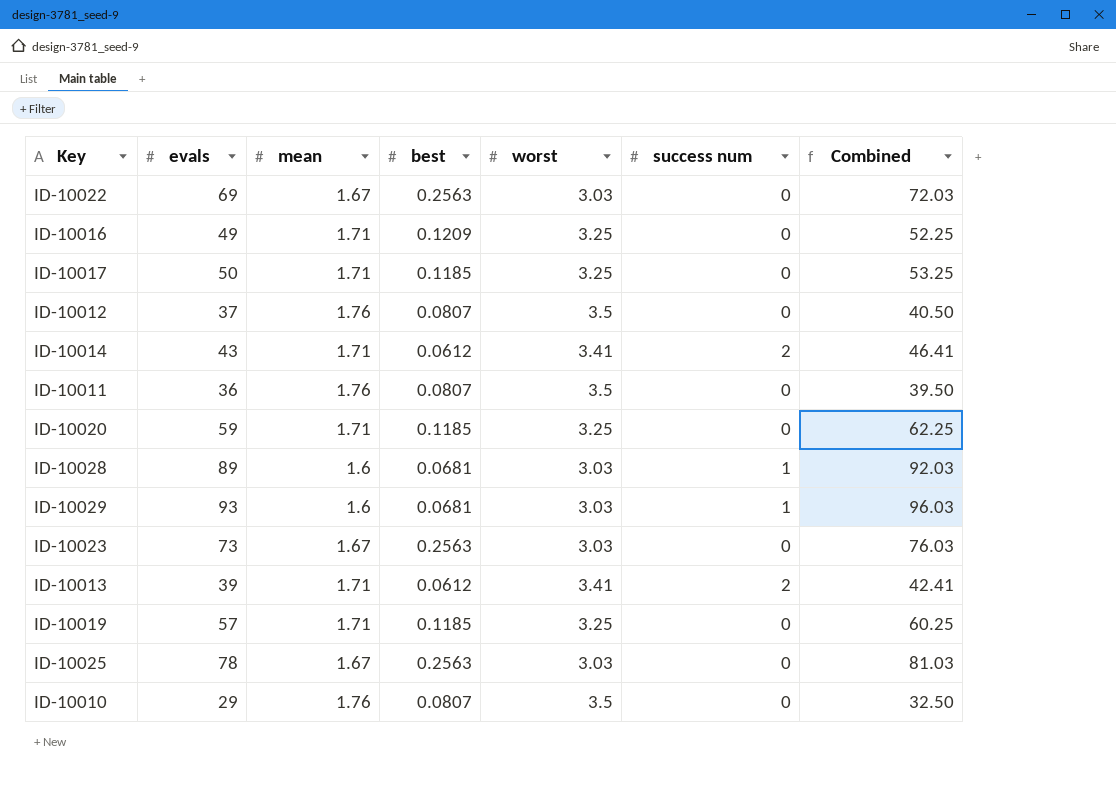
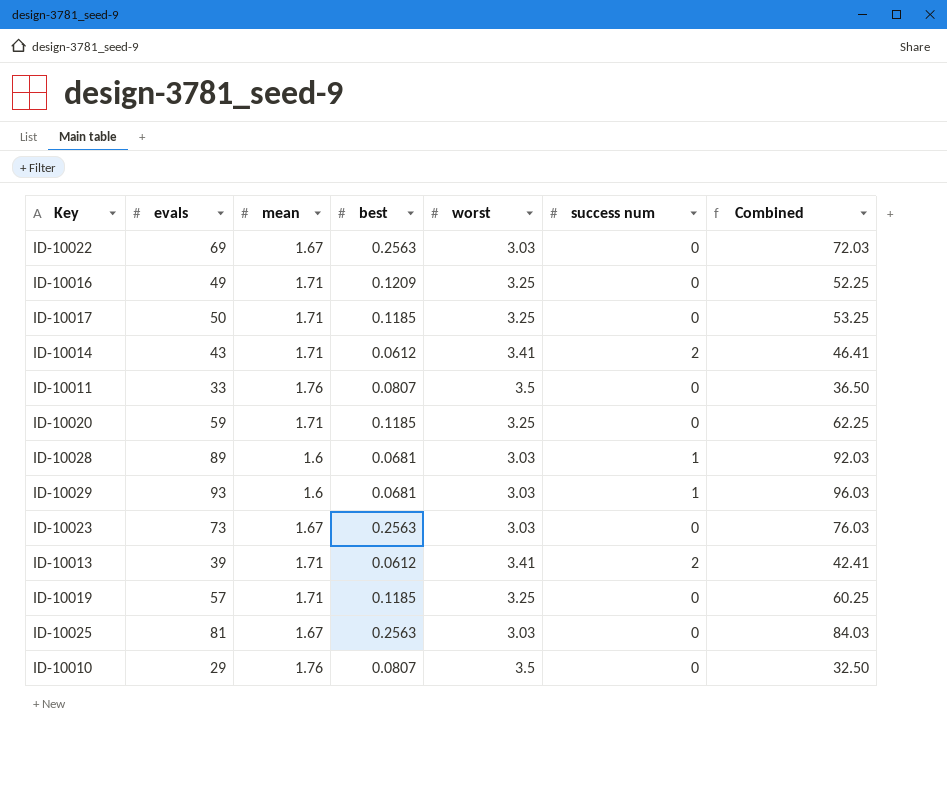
row ID-10012: 37 | 1.76 | 0.0807 | 3.5 | 0 | 40.50 -> none
ID-10011 | evals: 36 -> 33
ID-10011 | Combined: 39.50 -> 36.50
ID-10025 | evals: 78 -> 81
ID-10025 | Combined: 81.03 -> 84.03

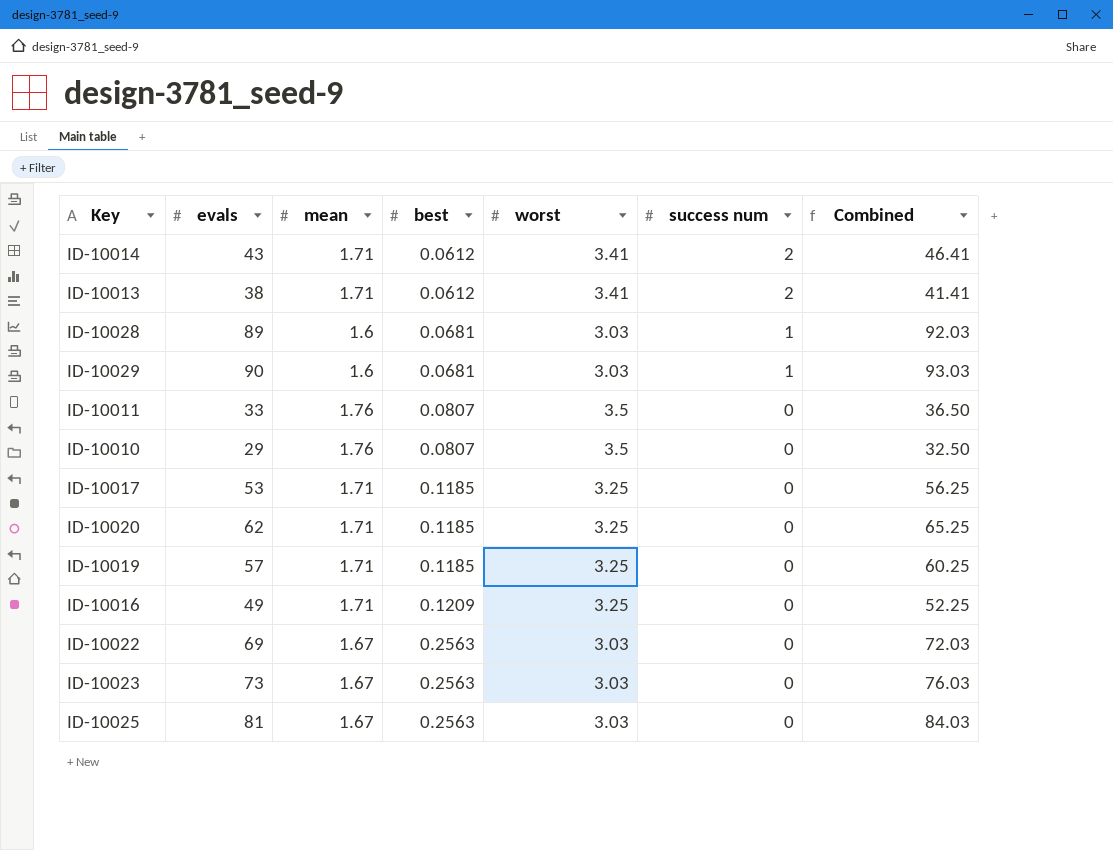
row order: none -> best ascending
ID-10013 | evals: 39 -> 38
ID-10013 | Combined: 42.41 -> 41.41
ID-10029 | evals: 93 -> 90
ID-10029 | Combined: 96.03 -> 93.03
ID-10017 | evals: 50 -> 53
ID-10017 | Combined: 53.25 -> 56.25
ID-10020 | evals: 59 -> 62
ID-10020 | Combined: 62.25 -> 65.25

